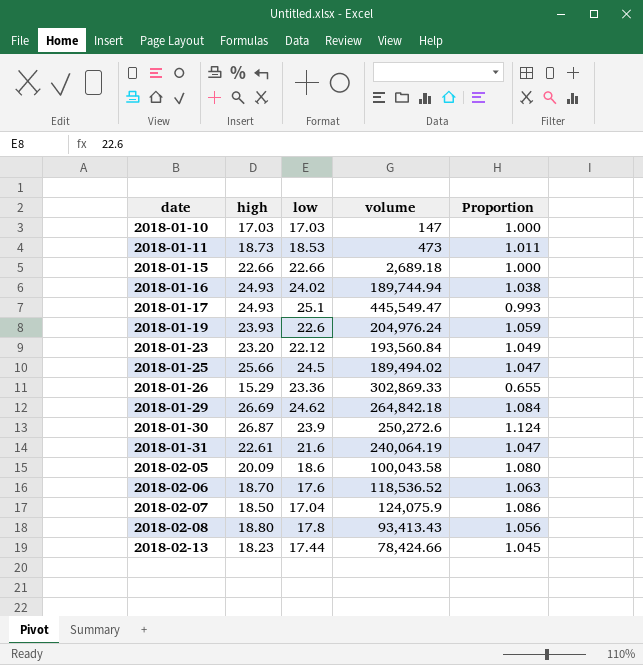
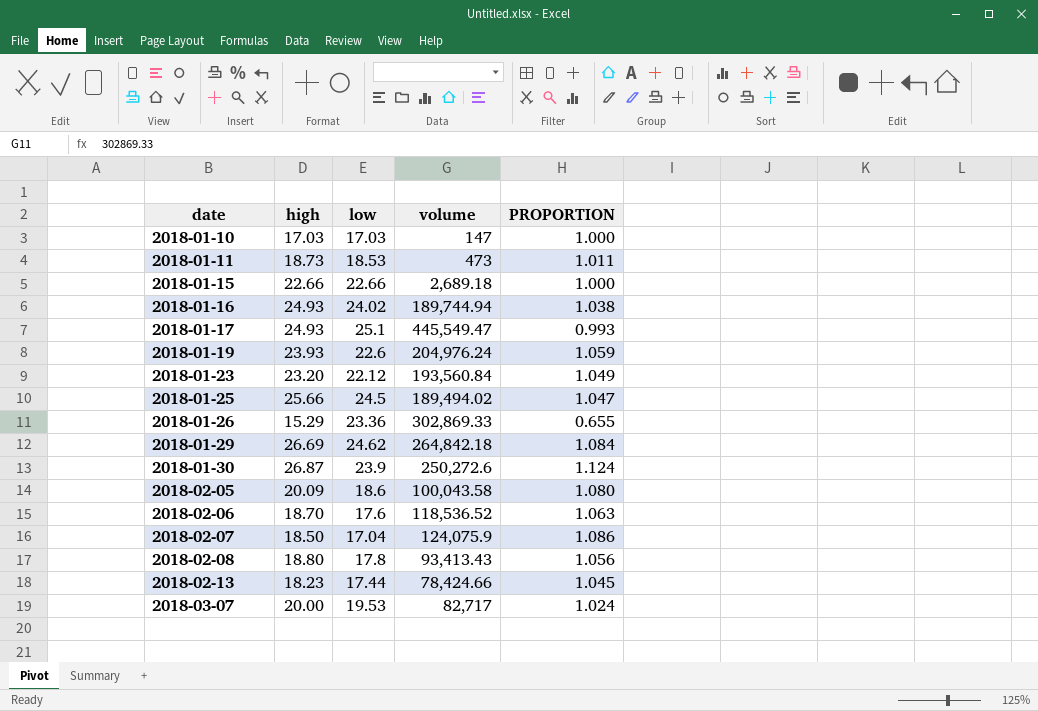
column name: Proportion -> PROPORTION
row 2018-01-31: 22.61 | 21.6 | 240,064.19 | 1.047 -> none
row 2018-03-07: none -> 20.00 | 19.53 | 82,717 | 1.024

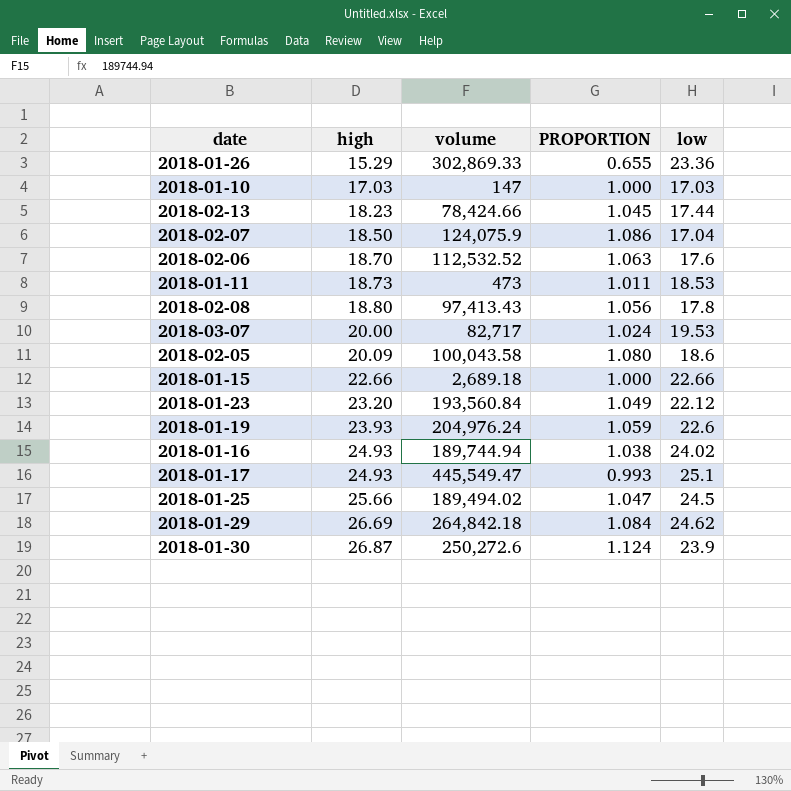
row order: date ascending -> high ascending
column low | position: 3 -> 5
2018-02-06 | volume: 118,536.52 -> 112,532.52
2018-02-08 | volume: 93,413.43 -> 97,413.43

